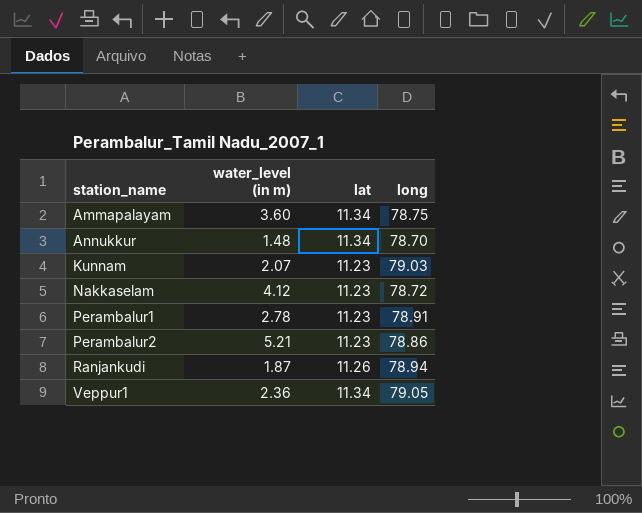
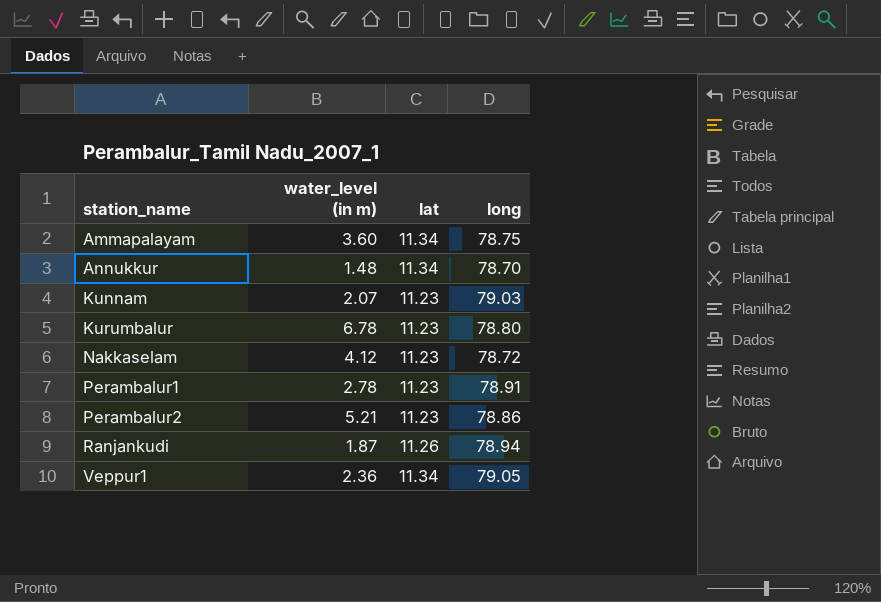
row Kurumbalur: none -> 6.78 | 11.23 | 78.80

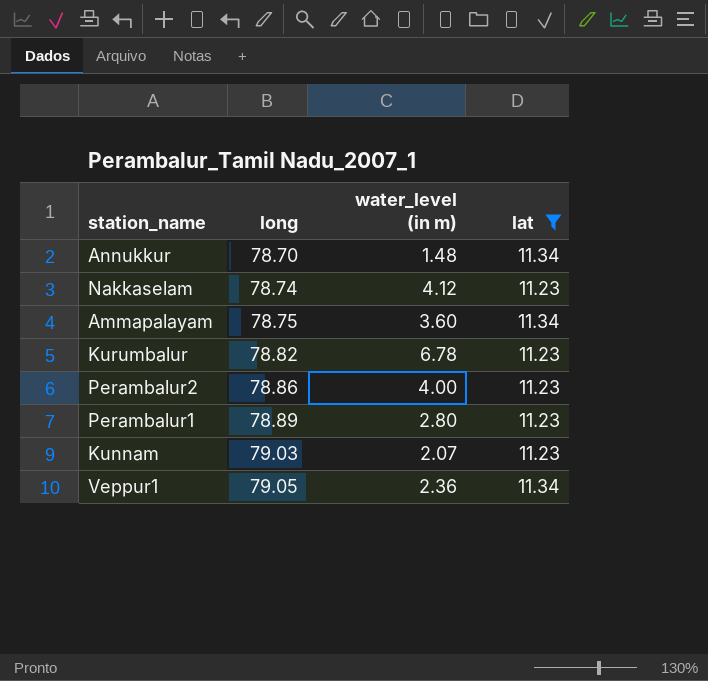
filter: none -> lat != 11.26
row order: station_name ascending -> long ascending
column long | position: 4 -> 2
Nakkaselam | long: 78.72 -> 78.74
Kurumbalur | long: 78.80 -> 78.82
Perambalur2 | water_level (in m): 5.21 -> 4.00
Perambalur1 | long: 78.91 -> 78.89
Perambalur1 | water_level (in m): 2.78 -> 2.80

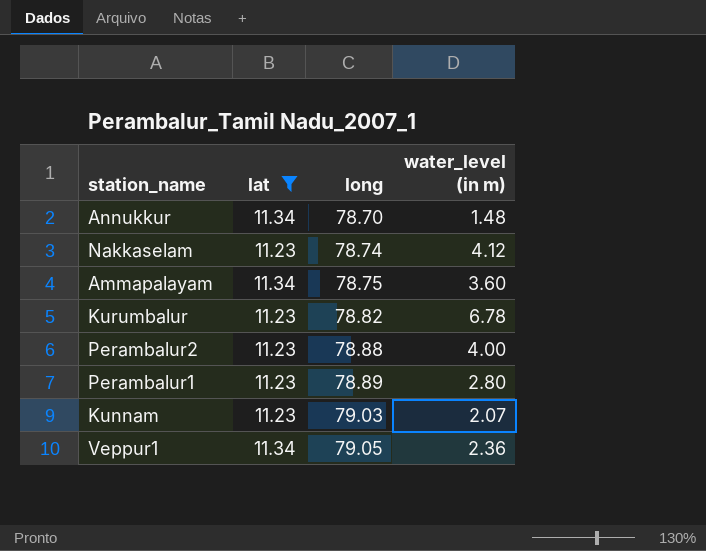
column lat | position: 4 -> 2
Perambalur2 | long: 78.86 -> 78.88

